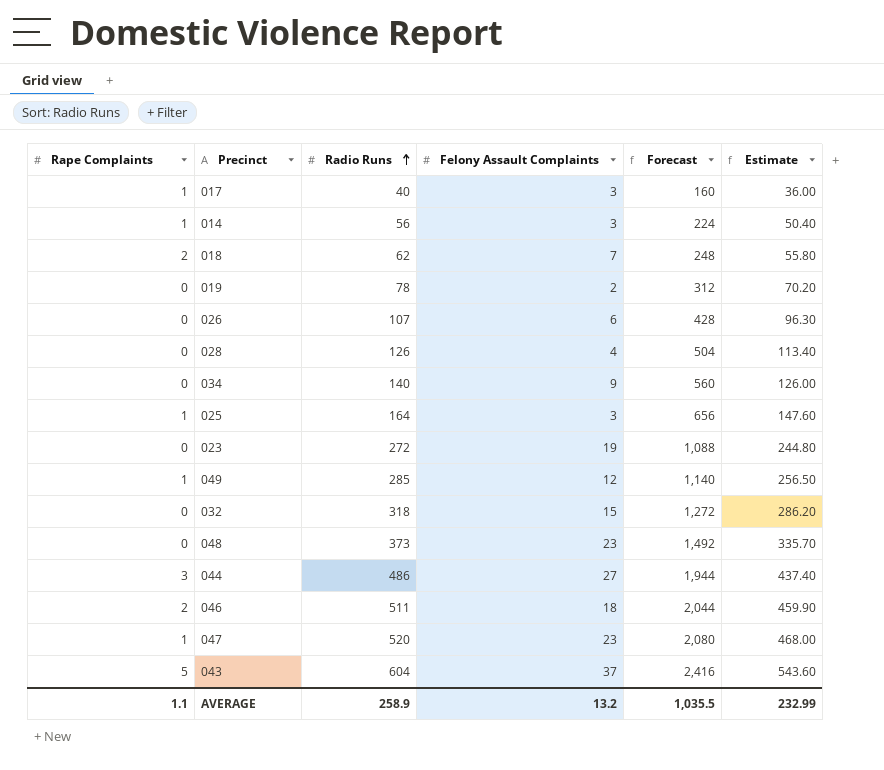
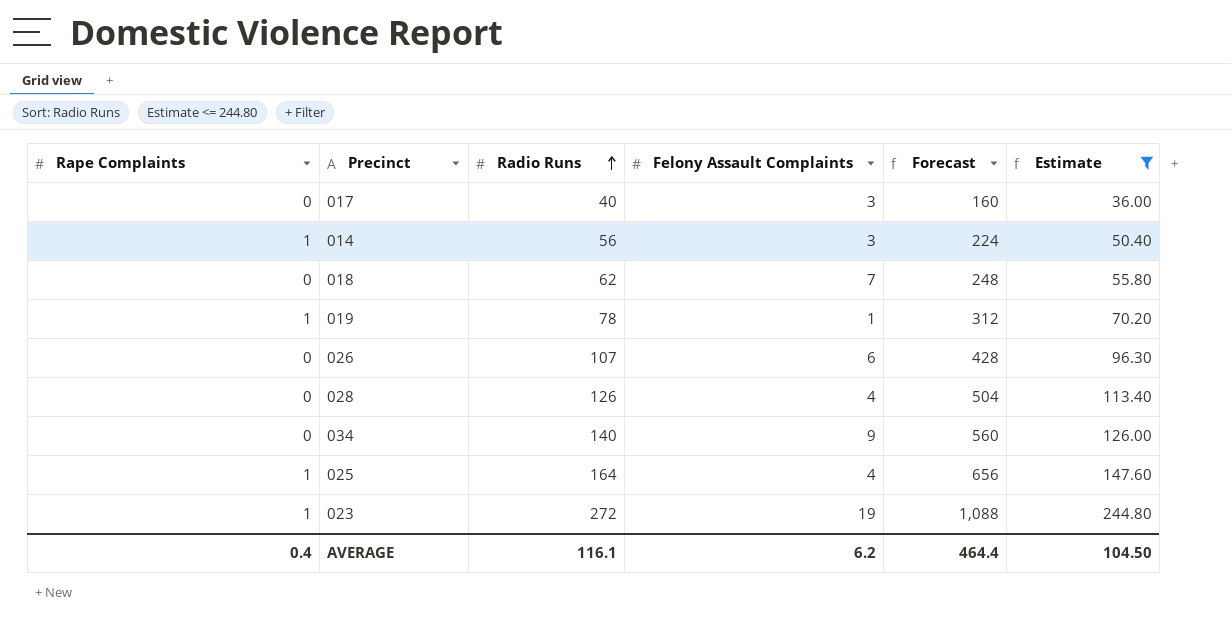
filter: none -> Estimate <= 244.80
017 | Rape Complaints: 1 -> 0
018 | Rape Complaints: 2 -> 0
019 | Rape Complaints: 0 -> 1
019 | Felony Assault Complaints: 2 -> 1
025 | Felony Assault Complaints: 3 -> 4
023 | Rape Complaints: 0 -> 1
AVERAGE | Rape Complaints: 1.1 -> 0.4
AVERAGE | Radio Runs: 258.9 -> 116.1
AVERAGE | Felony Assault Complaints: 13.2 -> 6.2
AVERAGE | Forecast: 1,035.5 -> 464.4
AVERAGE | Estimate: 232.99 -> 104.50

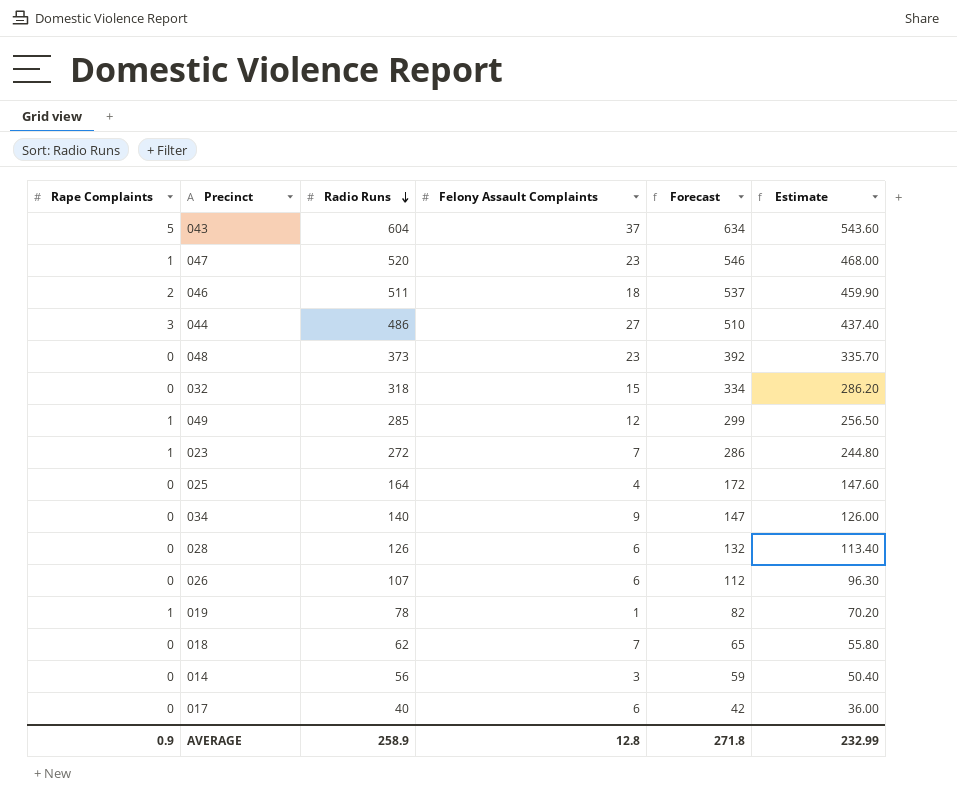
filter: Estimate <= 244.80 -> none
row order: Radio Runs ascending -> Radio Runs descending
column Forecast | formula: [Radio Runs] * 4 -> [Radio Runs] * 1.05
023 | Felony Assault Complaints: 19 -> 7
025 | Rape Complaints: 1 -> 0
028 | Felony Assault Complaints: 4 -> 6
014 | Rape Complaints: 1 -> 0
017 | Felony Assault Complaints: 3 -> 6
AVERAGE | Rape Complaints: 0.4 -> 0.9
AVERAGE | Radio Runs: 116.1 -> 258.9
AVERAGE | Felony Assault Complaints: 6.2 -> 12.8
AVERAGE | Forecast: 464.4 -> 271.8
AVERAGE | Estimate: 104.50 -> 232.99

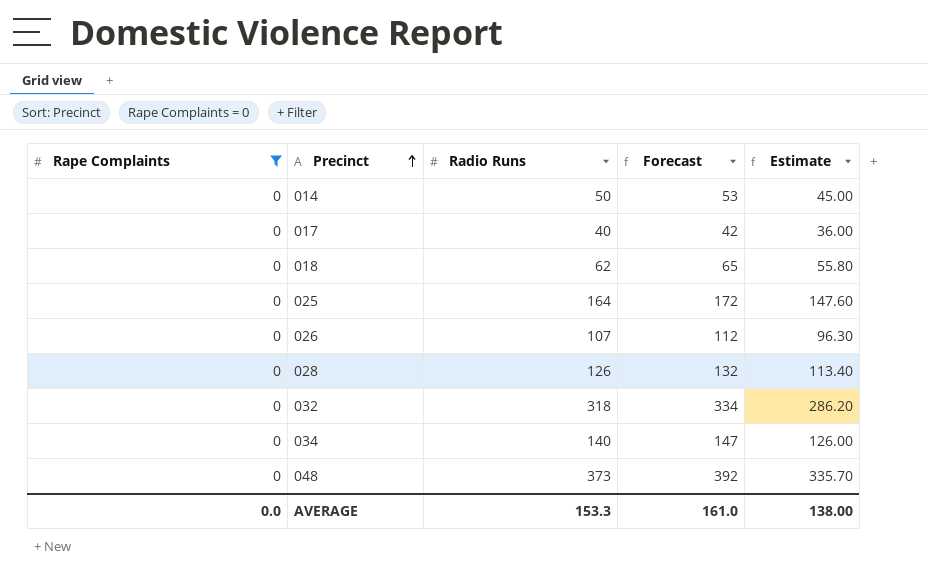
filter: none -> Rape Complaints = 0
row order: Radio Runs descending -> Precinct ascending
column Felony Assault Complaints | position: 4 -> none
014 | Radio Runs: 56 -> 50
014 | Forecast: 59 -> 53
014 | Estimate: 50.40 -> 45.00
AVERAGE | Rape Complaints: 0.9 -> 0.0
AVERAGE | Radio Runs: 258.9 -> 153.3
AVERAGE | Forecast: 271.8 -> 161.0
AVERAGE | Estimate: 232.99 -> 138.00

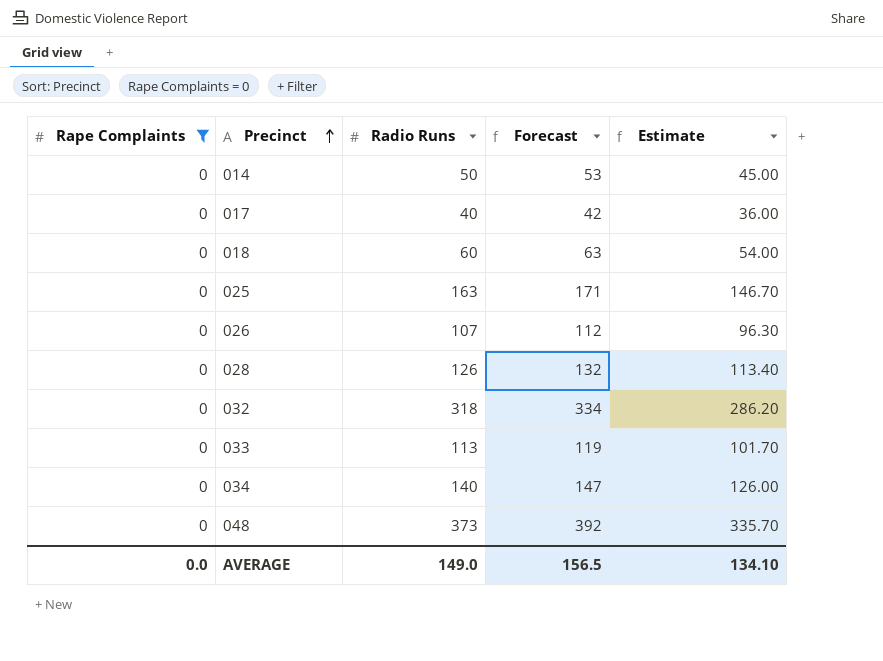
018 | Radio Runs: 62 -> 60
018 | Forecast: 65 -> 63
018 | Estimate: 55.80 -> 54.00
025 | Radio Runs: 164 -> 163
025 | Forecast: 172 -> 171
025 | Estimate: 147.60 -> 146.70
row 033: none -> 0 | 113 | 119 | 101.70
AVERAGE | Radio Runs: 153.3 -> 149.0
AVERAGE | Forecast: 161.0 -> 156.5
AVERAGE | Estimate: 138.00 -> 134.10

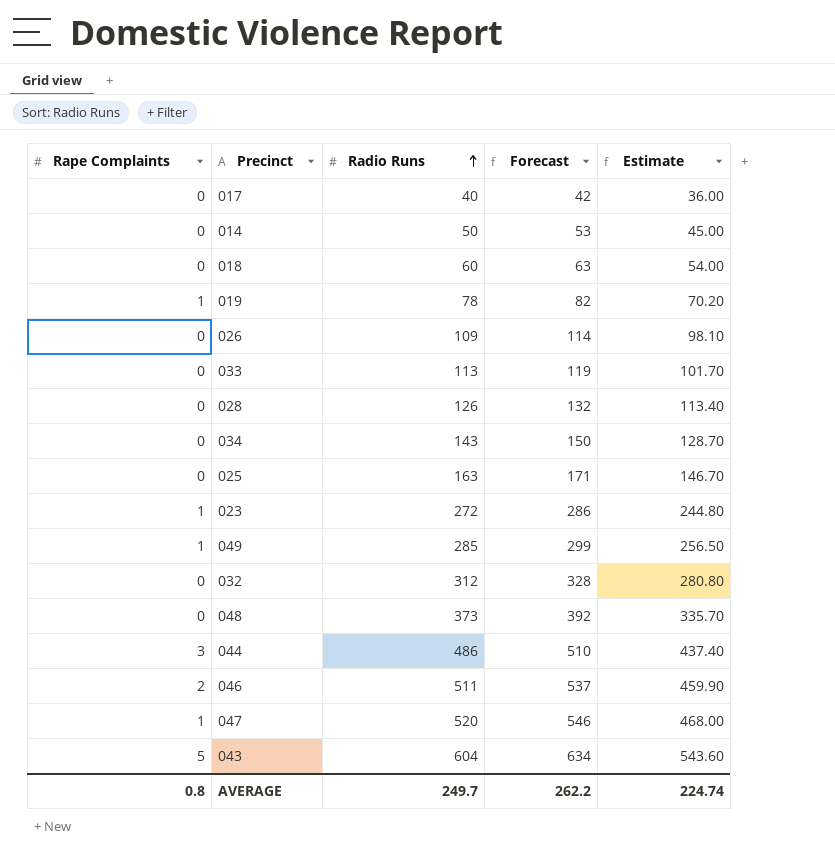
filter: Rape Complaints = 0 -> none
row order: Precinct ascending -> Radio Runs ascending
026 | Radio Runs: 107 -> 109
026 | Forecast: 112 -> 114
026 | Estimate: 96.30 -> 98.10
034 | Radio Runs: 140 -> 143
034 | Forecast: 147 -> 150
034 | Estimate: 126.00 -> 128.70
032 | Radio Runs: 318 -> 312
032 | Forecast: 334 -> 328
032 | Estimate: 286.20 -> 280.80
AVERAGE | Rape Complaints: 0.0 -> 0.8
AVERAGE | Radio Runs: 149.0 -> 249.7
AVERAGE | Forecast: 156.5 -> 262.2
AVERAGE | Estimate: 134.10 -> 224.74

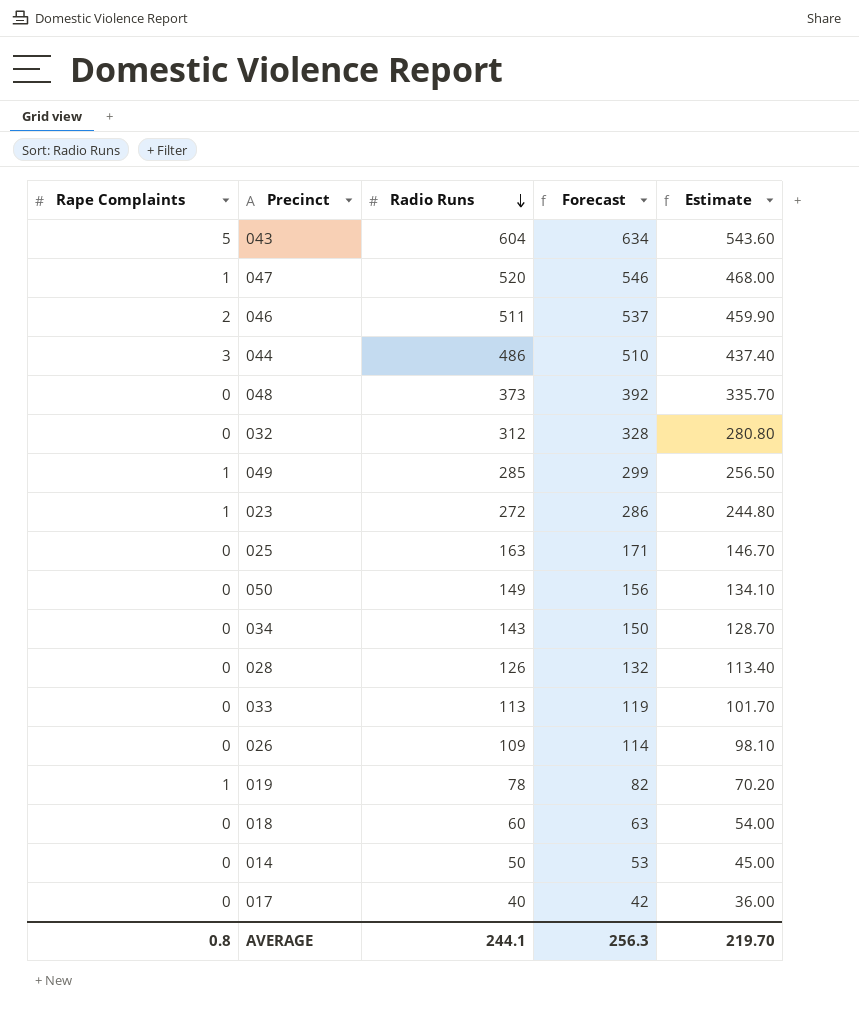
row order: Radio Runs ascending -> Radio Runs descending
row 050: none -> 0 | 149 | 156 | 134.10
AVERAGE | Radio Runs: 249.7 -> 244.1
AVERAGE | Forecast: 262.2 -> 256.3
AVERAGE | Estimate: 224.74 -> 219.70

